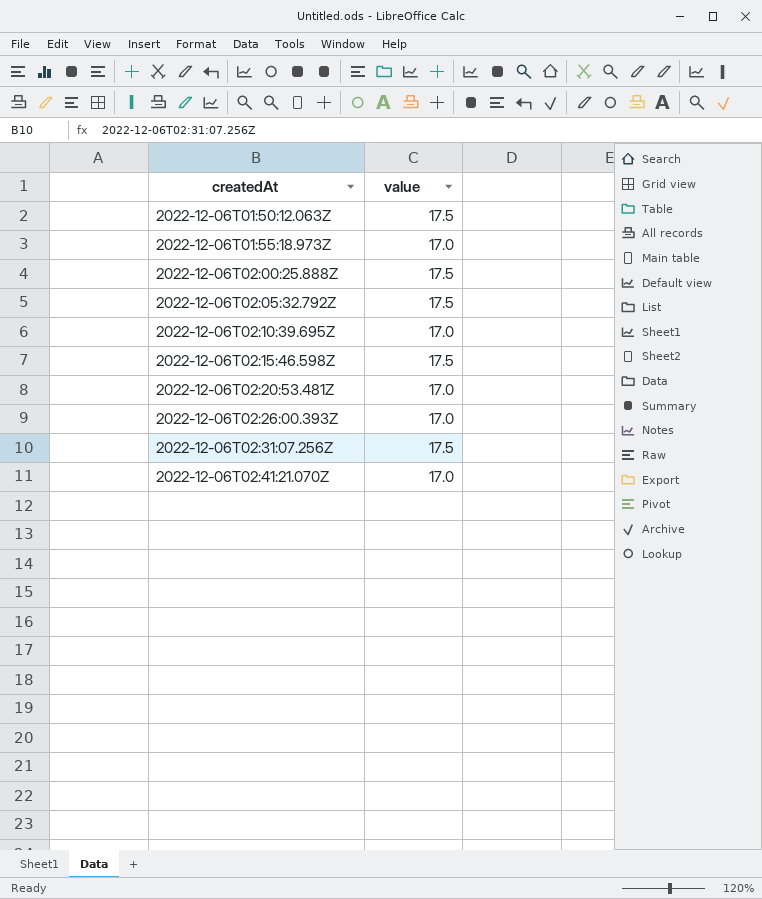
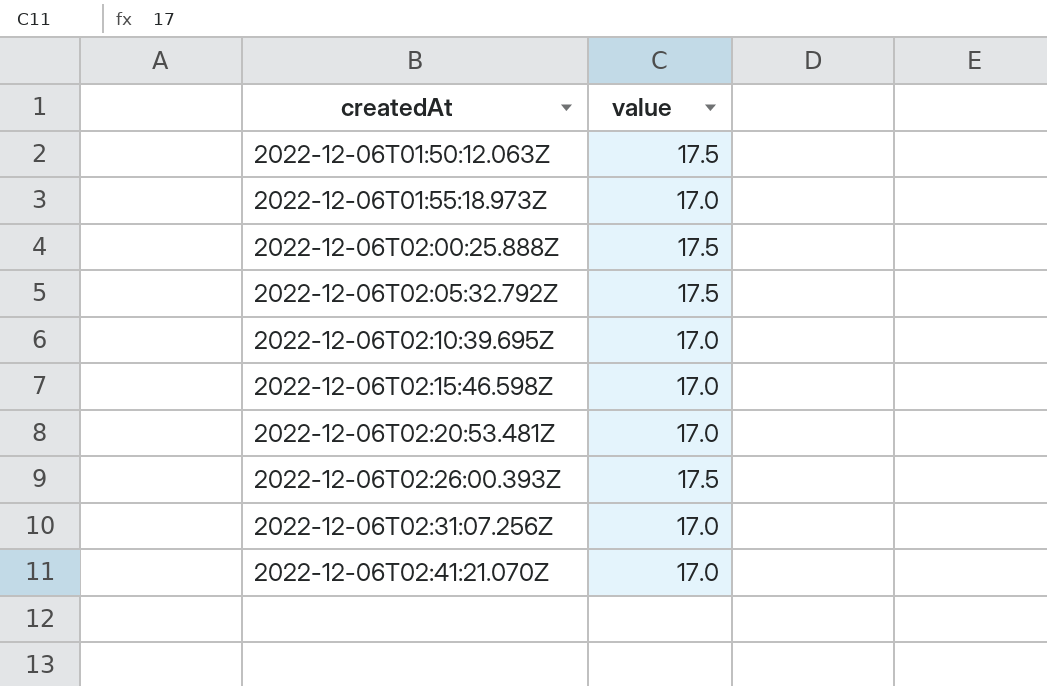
2022-12-06T02:15:46.598Z | value: 17.5 -> 17.0
2022-12-06T02:26:00.393Z | value: 17.0 -> 17.5
2022-12-06T02:31:07.256Z | value: 17.5 -> 17.0

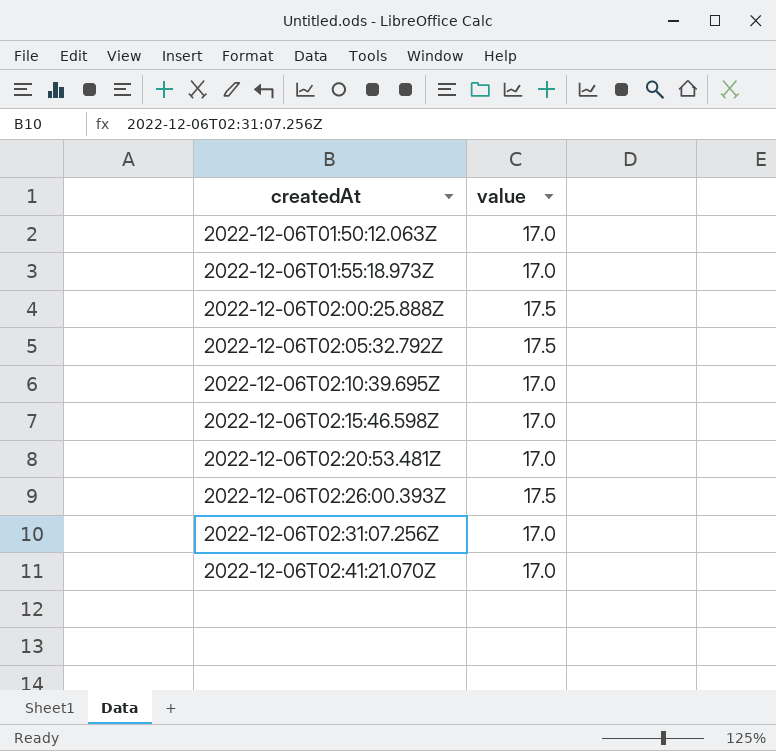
2022-12-06T01:50:12.063Z | value: 17.5 -> 17.0

